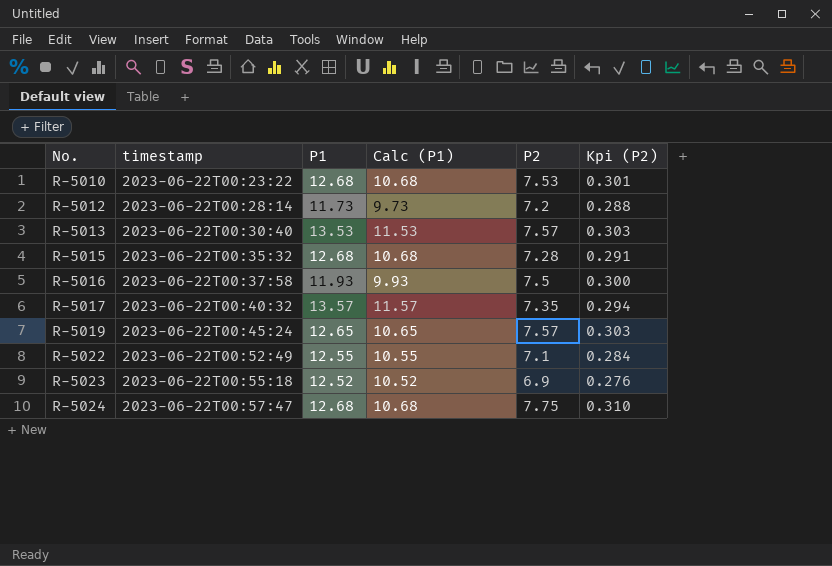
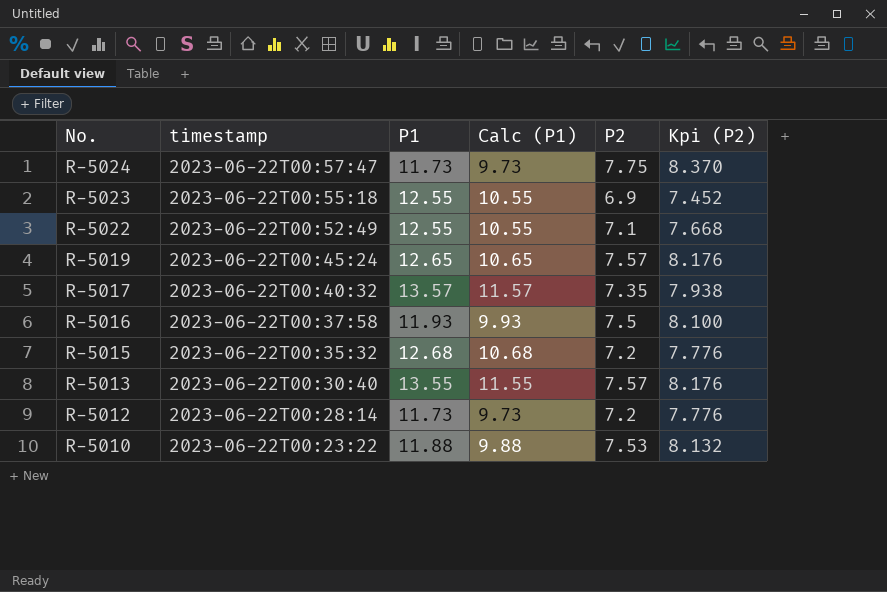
row order: No. ascending -> No. descending
column Kpi (P2) | formula: [P2] * 0.04 -> [P2] * 1.08
R-5024 | P1: 12.68 -> 11.73
R-5024 | Calc (P1): 10.68 -> 9.73
R-5023 | P1: 12.52 -> 12.55
R-5023 | Calc (P1): 10.52 -> 10.55
R-5015 | P2: 7.28 -> 7.2
R-5013 | P1: 13.53 -> 13.55
R-5013 | Calc (P1): 11.53 -> 11.55
R-5010 | P1: 12.68 -> 11.88
R-5010 | Calc (P1): 10.68 -> 9.88

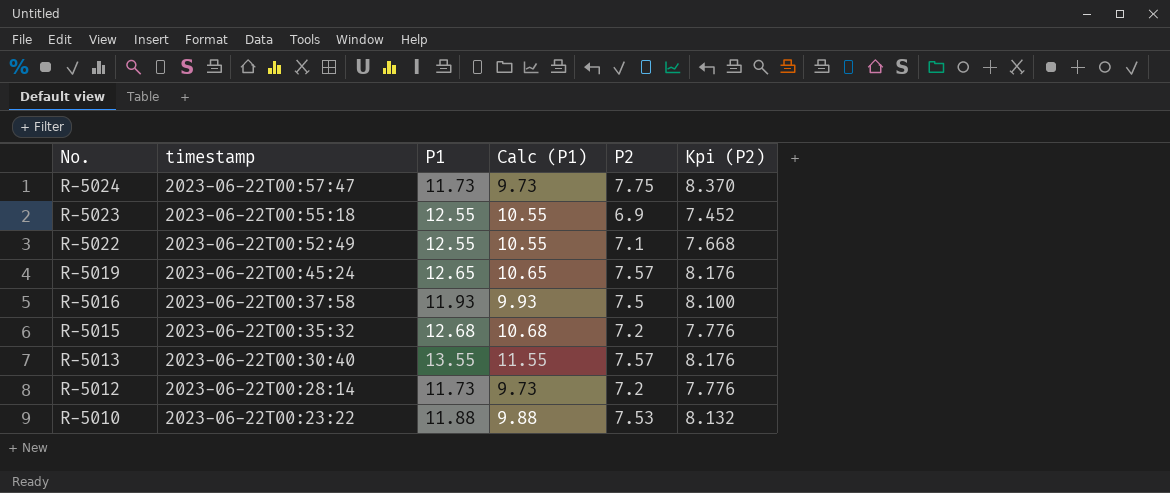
row R-5017: 2023-06-22T00:40:32 | 13.57 | 11.57 | 7.35 | 7.938 -> none

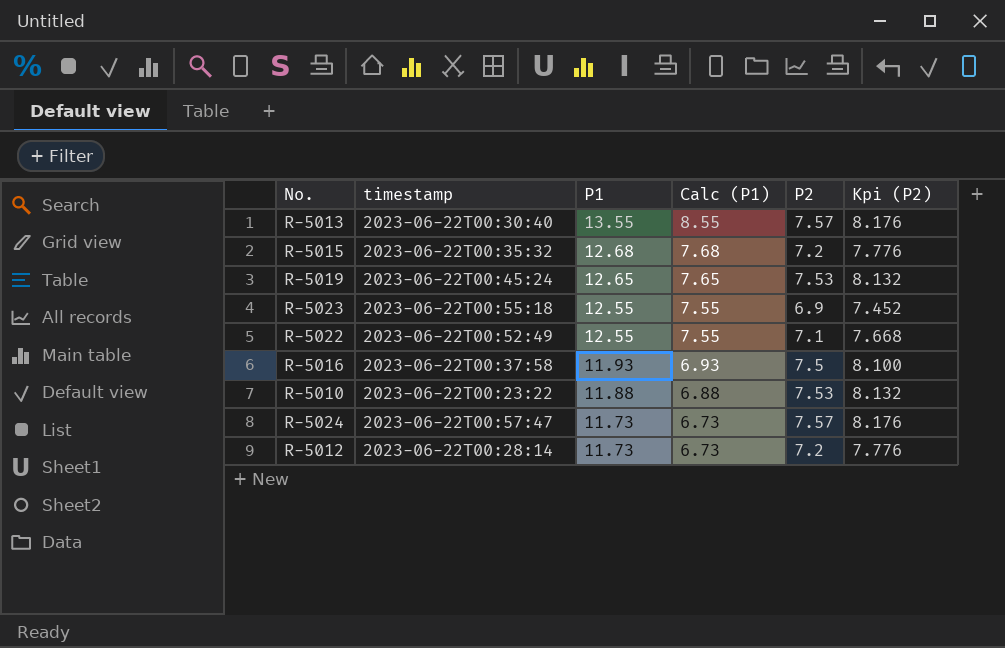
row order: No. descending -> P1 descending
column Calc (P1) | formula: [P1] - 2 -> [P1] - 5
R-5019 | P2: 7.57 -> 7.53
R-5019 | Kpi (P2): 8.176 -> 8.132
R-5024 | P2: 7.75 -> 7.57
R-5024 | Kpi (P2): 8.370 -> 8.176

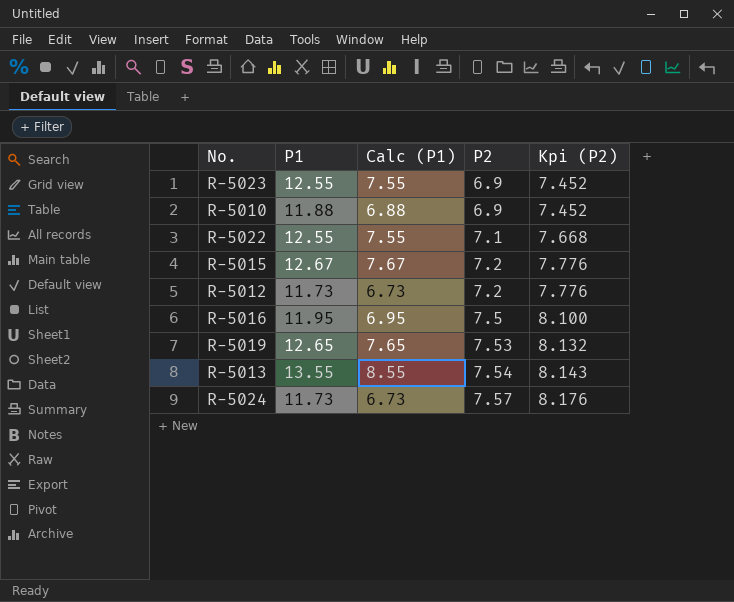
row order: P1 descending -> P2 ascending
column timestamp | position: 2 -> none
R-5010 | P2: 7.53 -> 6.9
R-5010 | Kpi (P2): 8.132 -> 7.452
R-5015 | P1: 12.68 -> 12.67
R-5015 | Calc (P1): 7.68 -> 7.67
R-5016 | P1: 11.93 -> 11.95
R-5016 | Calc (P1): 6.93 -> 6.95
R-5013 | P2: 7.57 -> 7.54
R-5013 | Kpi (P2): 8.176 -> 8.143

